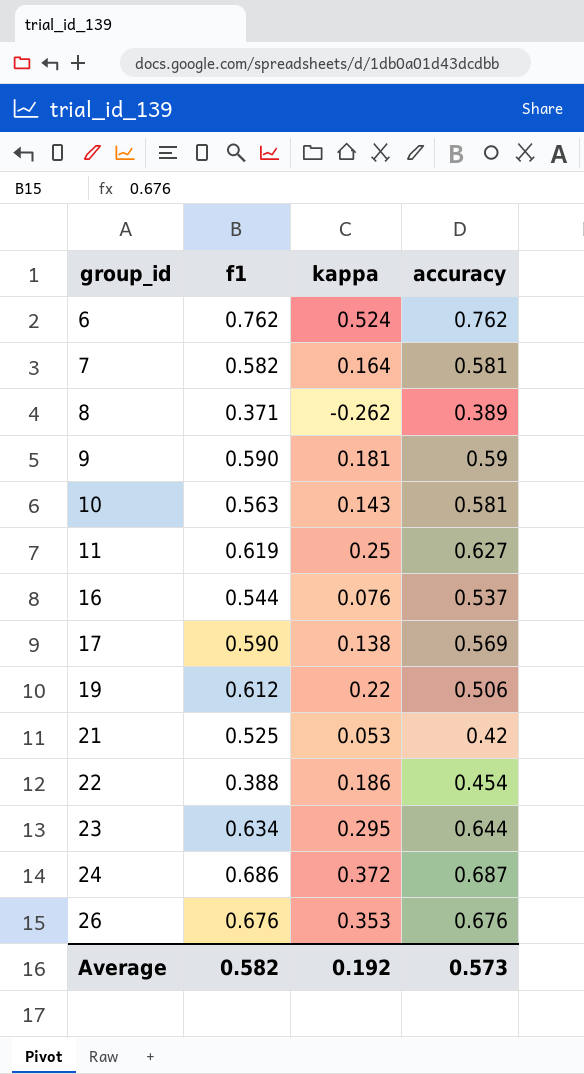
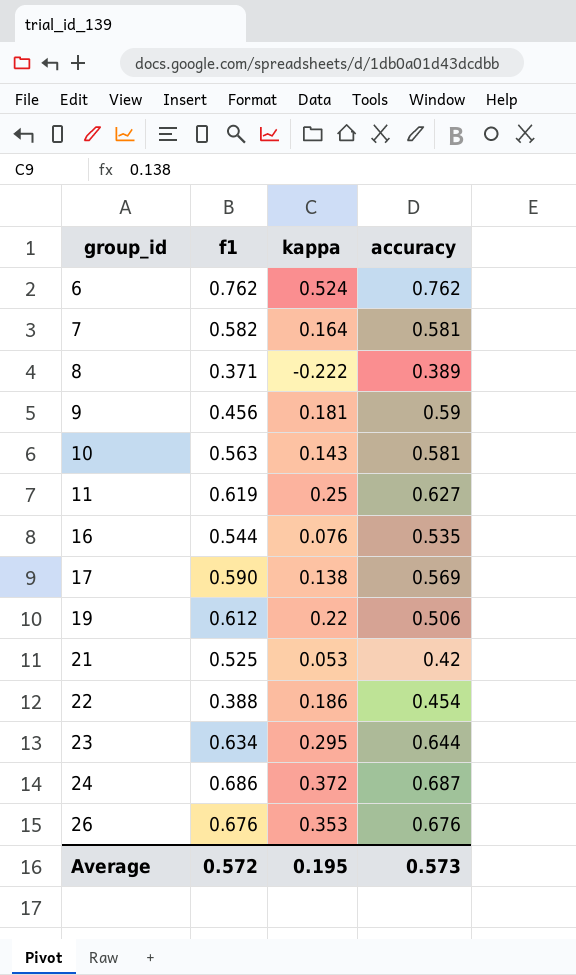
8 | kappa: -0.262 -> -0.222
9 | f1: 0.590 -> 0.456
16 | accuracy: 0.537 -> 0.535
Average | f1: 0.582 -> 0.572
Average | kappa: 0.192 -> 0.195

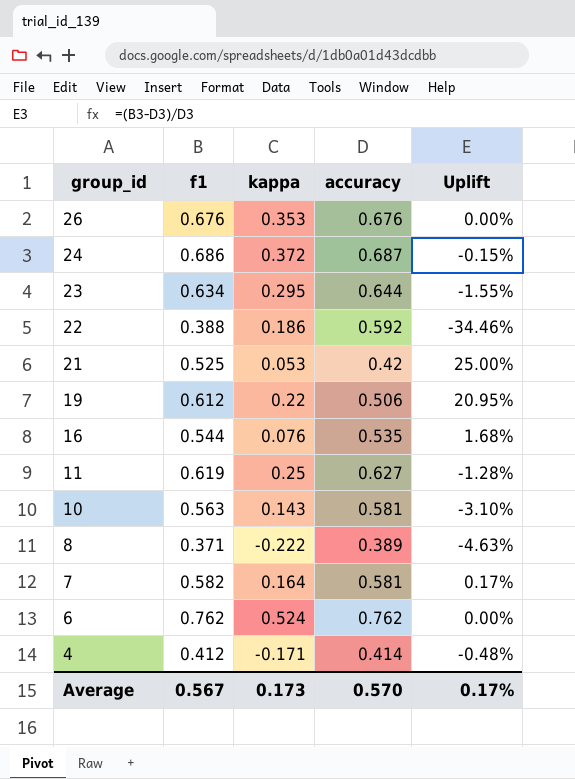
row order: group_id ascending -> group_id descending
column Uplift | formula: none -> ([f1] - [accuracy]) / [accuracy]
row 9: 0.456 | 0.181 | 0.59 -> none
row 17: 0.590 | 0.138 | 0.569 -> none
22 | accuracy: 0.454 -> 0.592
row 4: none -> 0.412 | -0.171 | 0.414 | -0.48%
Average | f1: 0.572 -> 0.567
Average | kappa: 0.195 -> 0.173
Average | accuracy: 0.573 -> 0.570

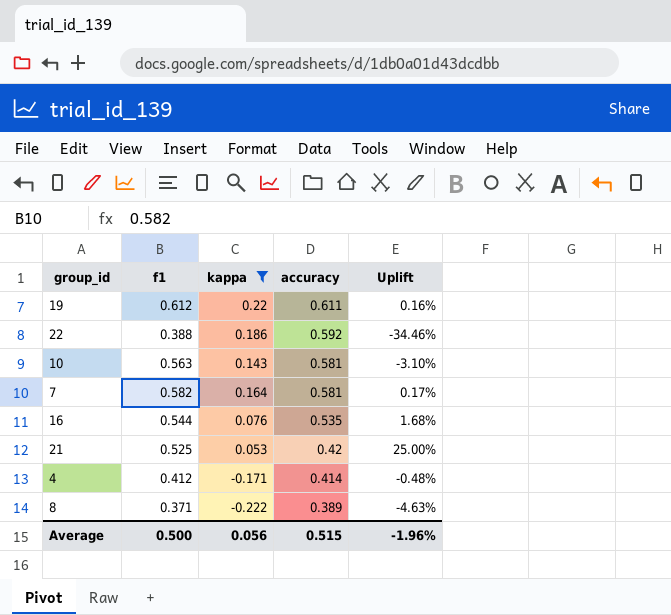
filter: none -> kappa <= 0.22
row order: group_id descending -> accuracy descending
19 | accuracy: 0.506 -> 0.611
19 | Uplift: 20.95% -> 0.16%
Average | f1: 0.567 -> 0.500
Average | kappa: 0.173 -> 0.056
Average | accuracy: 0.570 -> 0.515
Average | Uplift: 0.17% -> -1.96%

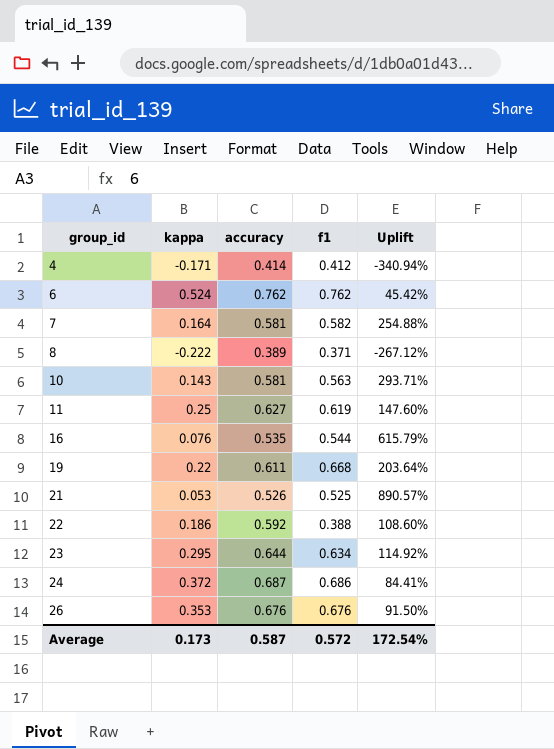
filter: kappa <= 0.22 -> none
row order: accuracy descending -> group_id ascending
column f1 | position: 2 -> 4
column Uplift | formula: ([f1] - [accuracy]) / [accuracy] -> ([f1] - [kappa]) / [kappa]
19 | f1: 0.612 -> 0.668
21 | accuracy: 0.42 -> 0.526
Average | kappa: 0.056 -> 0.173
Average | accuracy: 0.515 -> 0.587
Average | f1: 0.500 -> 0.572
Average | Uplift: -1.96% -> 172.54%

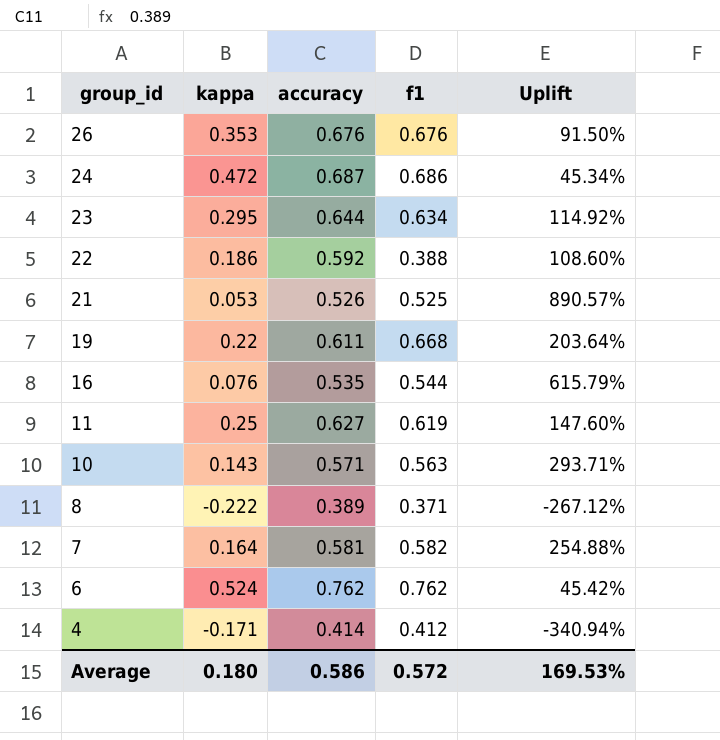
row order: group_id ascending -> group_id descending
24 | kappa: 0.372 -> 0.472
24 | Uplift: 84.41% -> 45.34%
10 | accuracy: 0.581 -> 0.571
Average | kappa: 0.173 -> 0.180
Average | accuracy: 0.587 -> 0.586
Average | Uplift: 172.54% -> 169.53%

